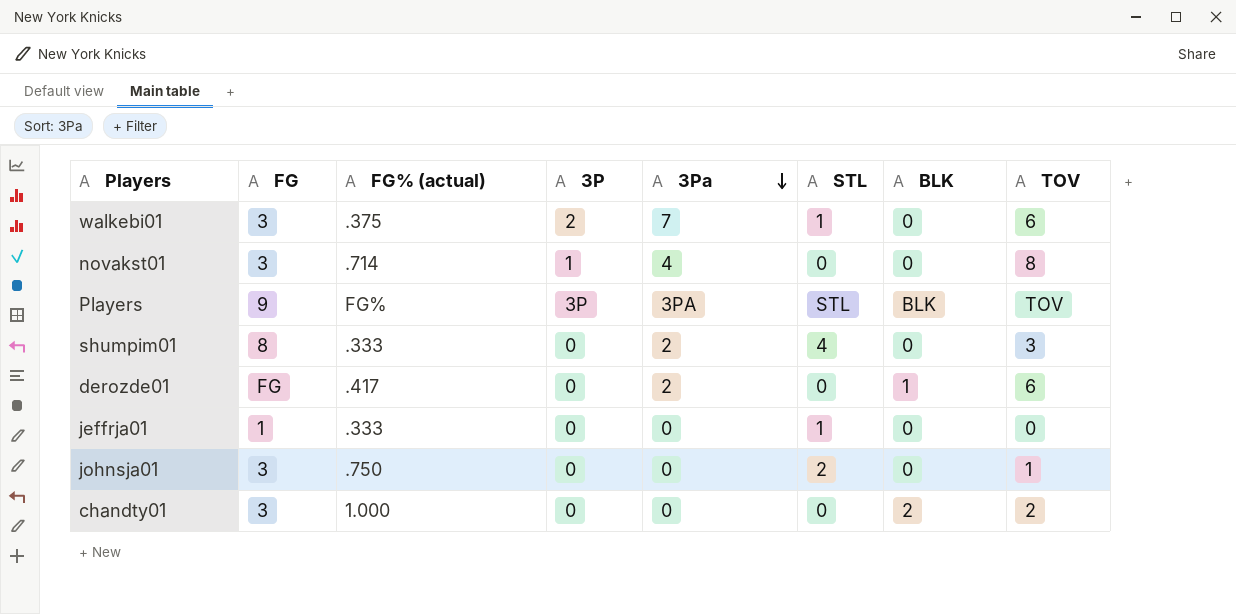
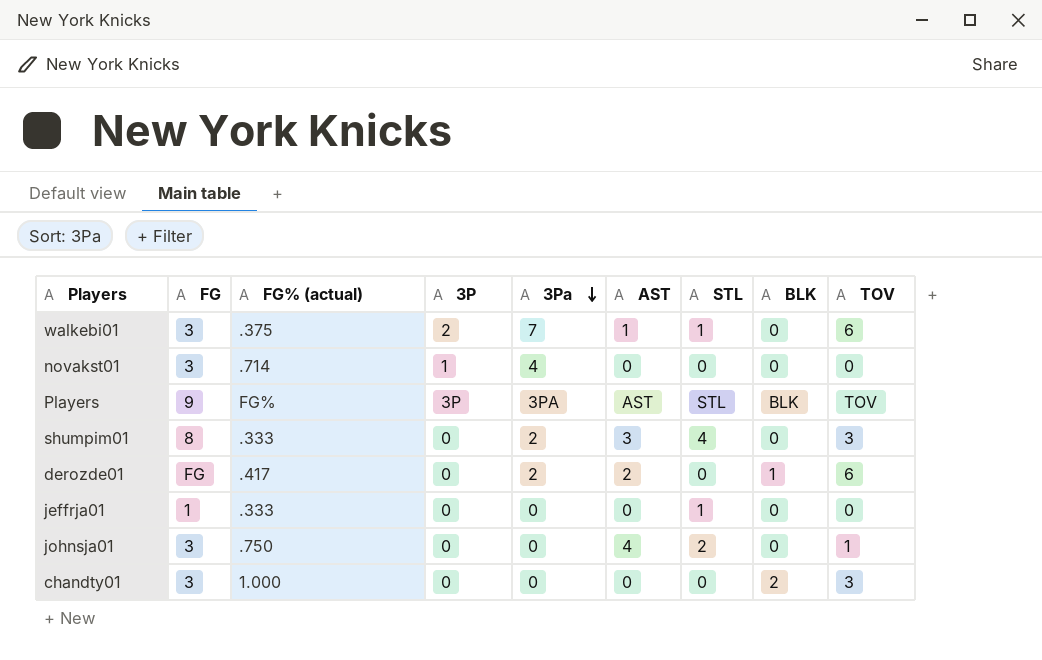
column AST | position: none -> 6
novakst01 | TOV: 8 -> 0
chandty01 | TOV: 2 -> 3

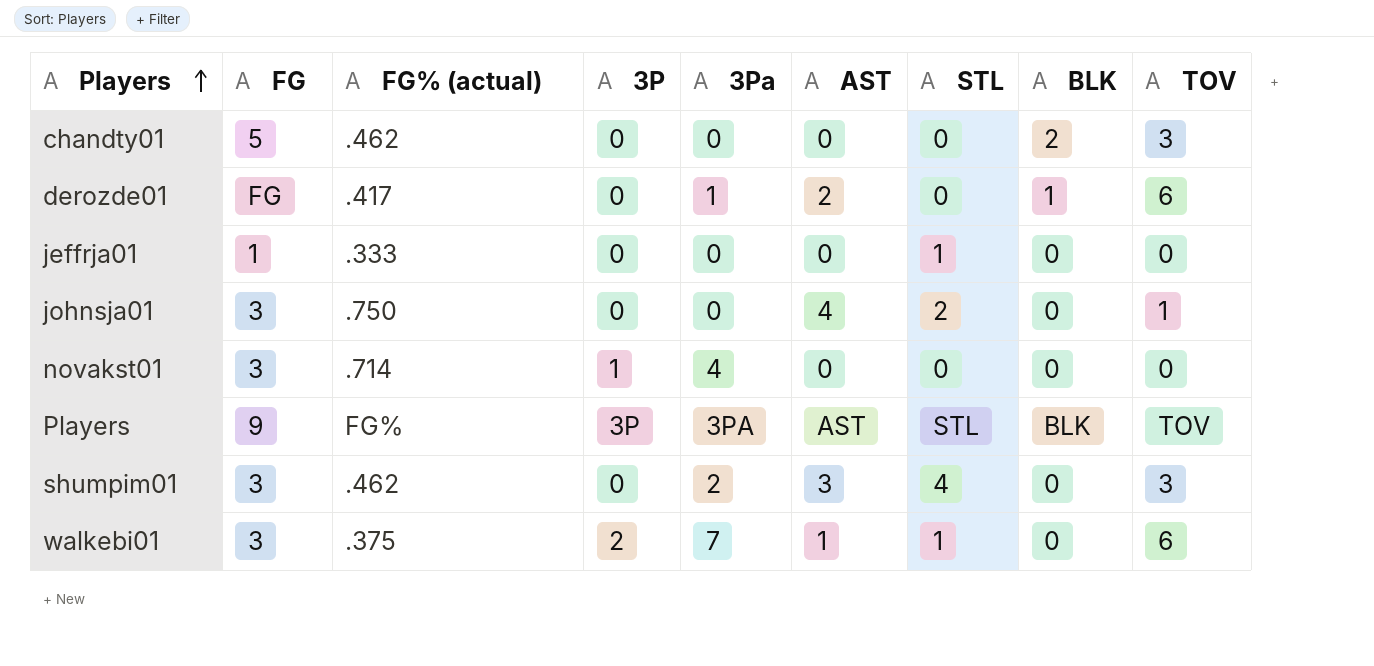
row order: 3Pa descending -> Players ascending
chandty01 | FG: 3 -> 5
chandty01 | FG% (actual): 1.000 -> .462
derozde01 | 3Pa: 2 -> 1
shumpim01 | FG: 8 -> 3
shumpim01 | FG% (actual): .333 -> .462

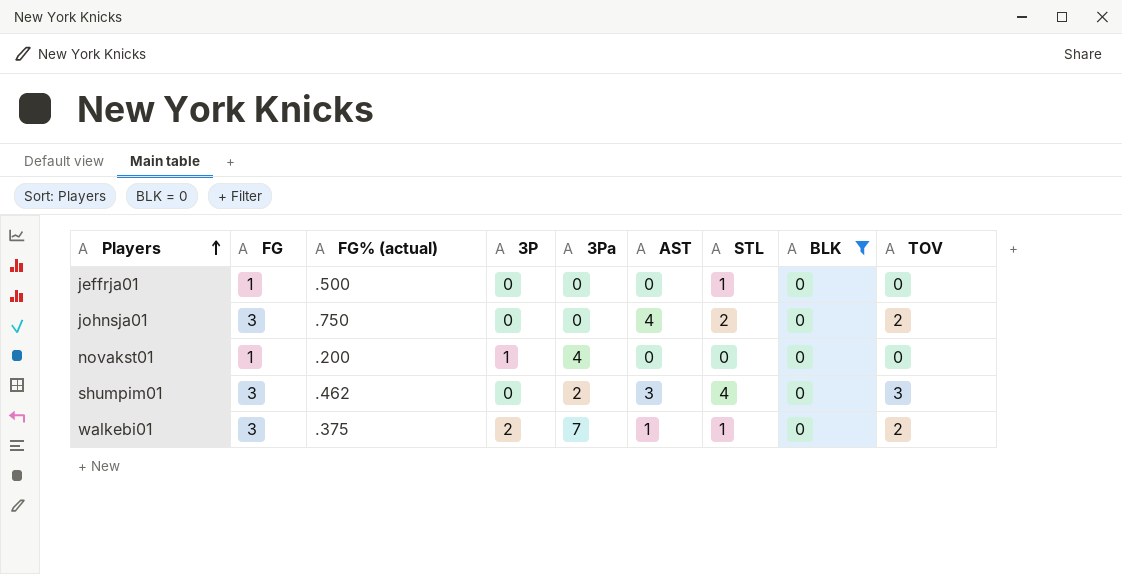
filter: none -> BLK = 0
jeffrja01 | FG% (actual): .333 -> .500
johnsja01 | TOV: 1 -> 2
novakst01 | FG: 3 -> 1
novakst01 | FG% (actual): .714 -> .200
walkebi01 | TOV: 6 -> 2

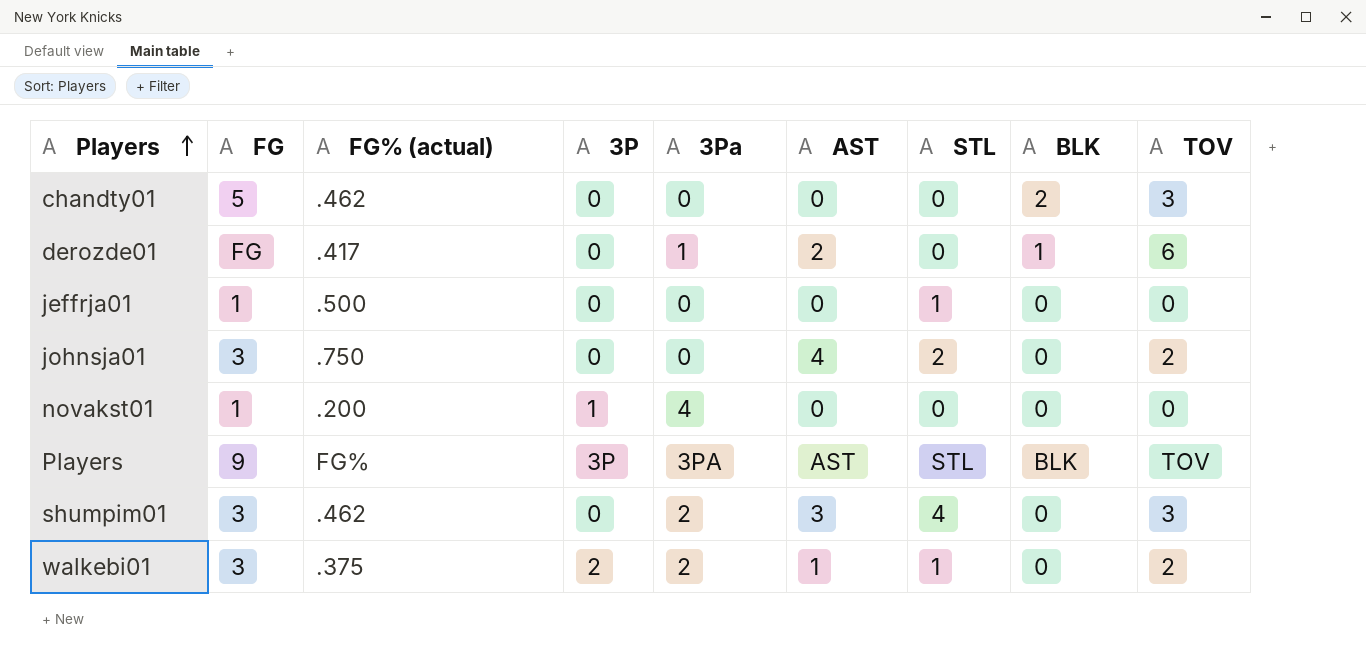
filter: BLK = 0 -> none
walkebi01 | 3Pa: 7 -> 2

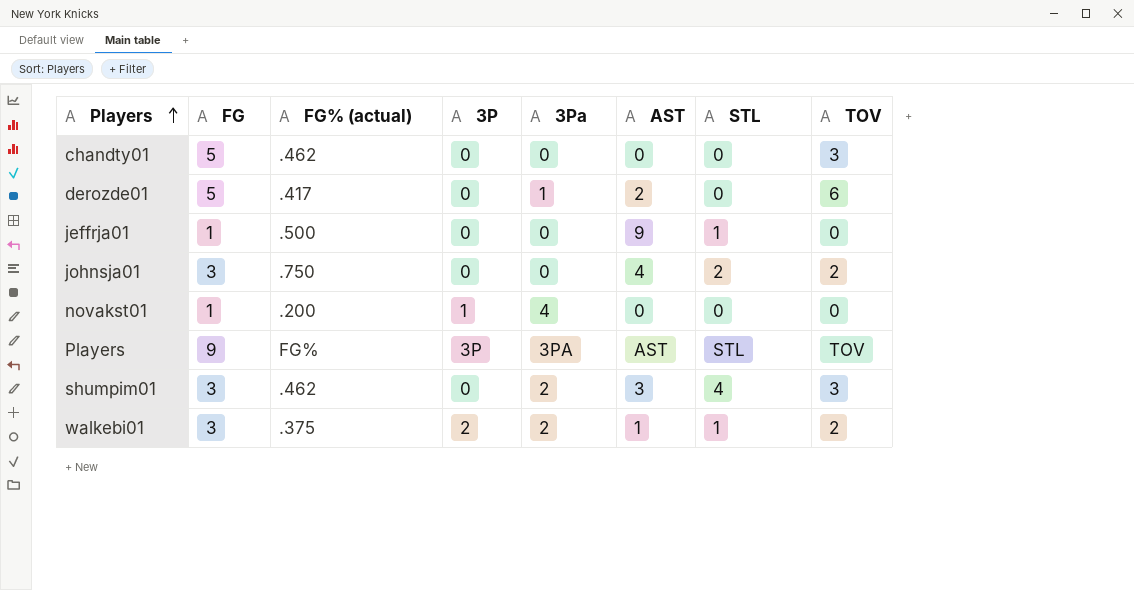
column BLK | position: 8 -> none
derozde01 | FG: FG -> 5
jeffrja01 | AST: 0 -> 9

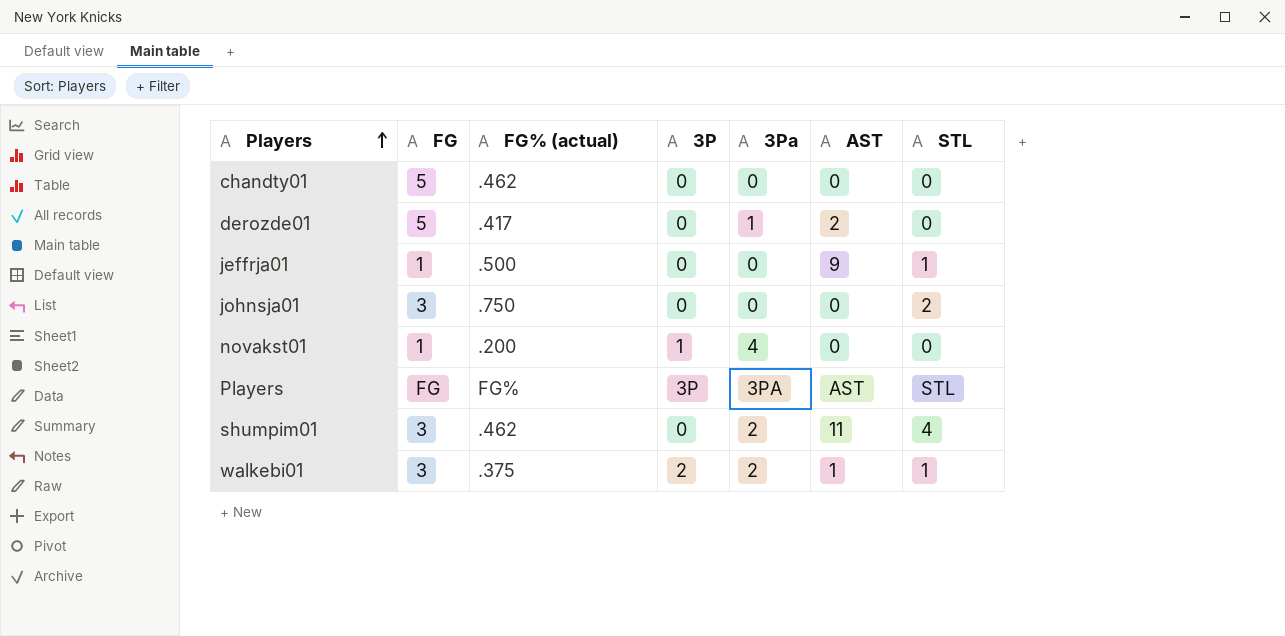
column TOV | position: 8 -> none
johnsja01 | AST: 4 -> 0
Players | FG: 9 -> FG
shumpim01 | AST: 3 -> 11

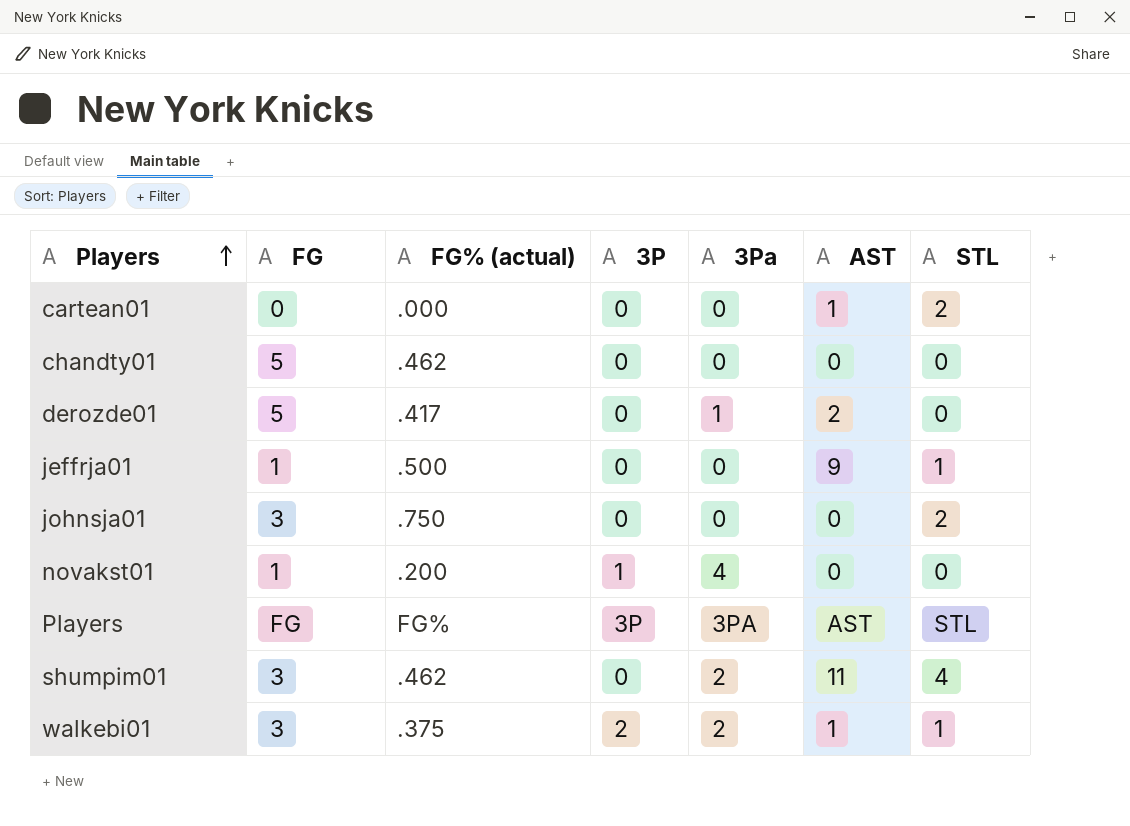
row cartean01: none -> 0 | .000 | 0 | 0 | 1 | 2

